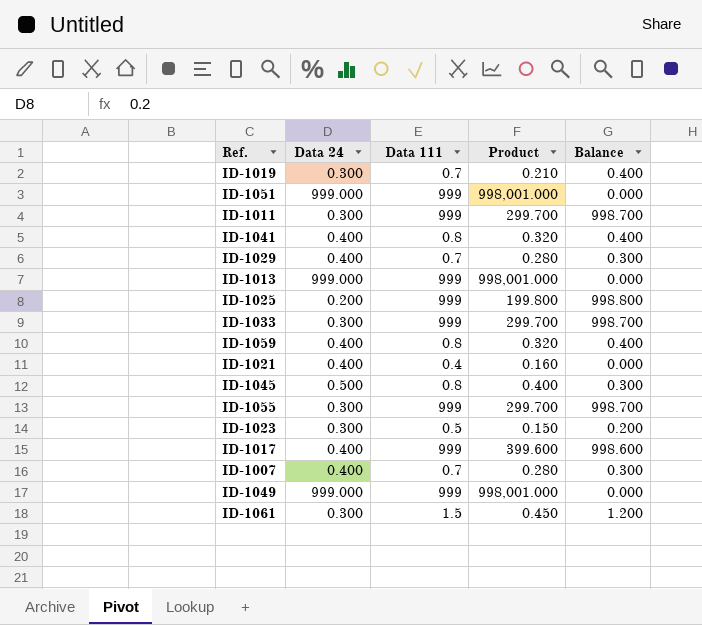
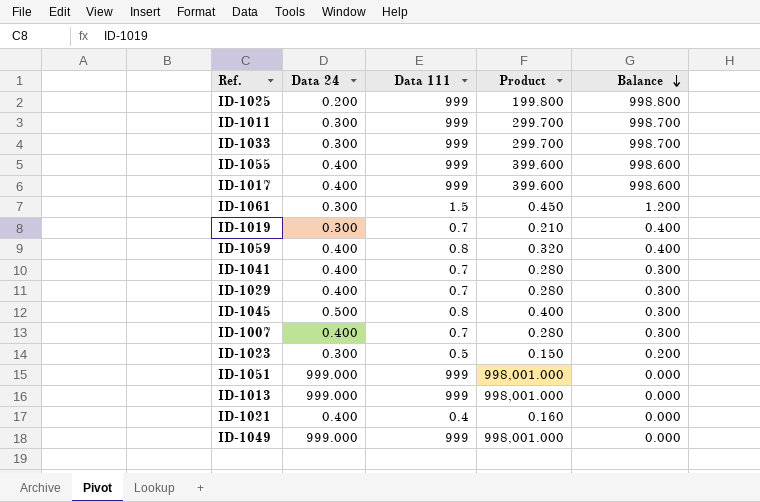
row order: none -> Balance descending
ID-1055 | Data 24: 0.300 -> 0.400
ID-1055 | Product: 299.700 -> 399.600
ID-1055 | Balance: 998.700 -> 998.600
ID-1041 | Data 111: 0.8 -> 0.7
ID-1041 | Product: 0.320 -> 0.280
ID-1041 | Balance: 0.400 -> 0.300

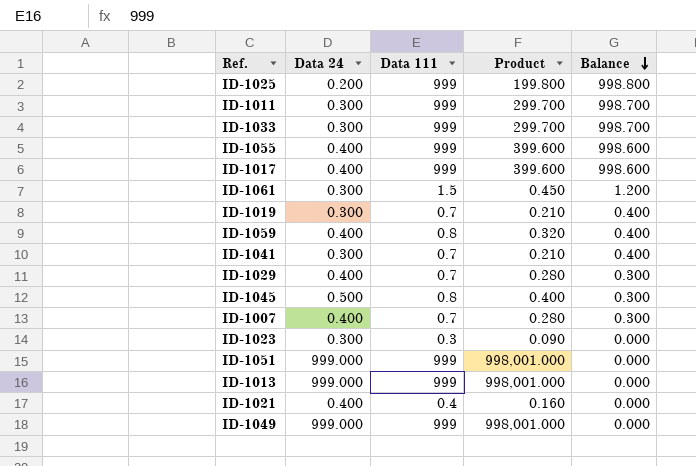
ID-1041 | Data 24: 0.400 -> 0.300
ID-1041 | Product: 0.280 -> 0.210
ID-1041 | Balance: 0.300 -> 0.400
ID-1023 | Data 111: 0.5 -> 0.3
ID-1023 | Product: 0.150 -> 0.090
ID-1023 | Balance: 0.200 -> 0.000

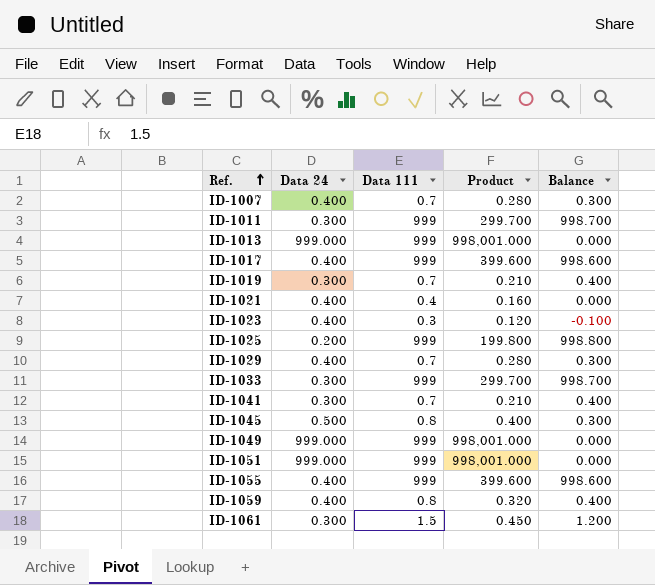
row order: Balance descending -> Ref. ascending
ID-1023 | Data 24: 0.300 -> 0.400
ID-1023 | Product: 0.090 -> 0.120
ID-1023 | Balance: 0.000 -> -0.100

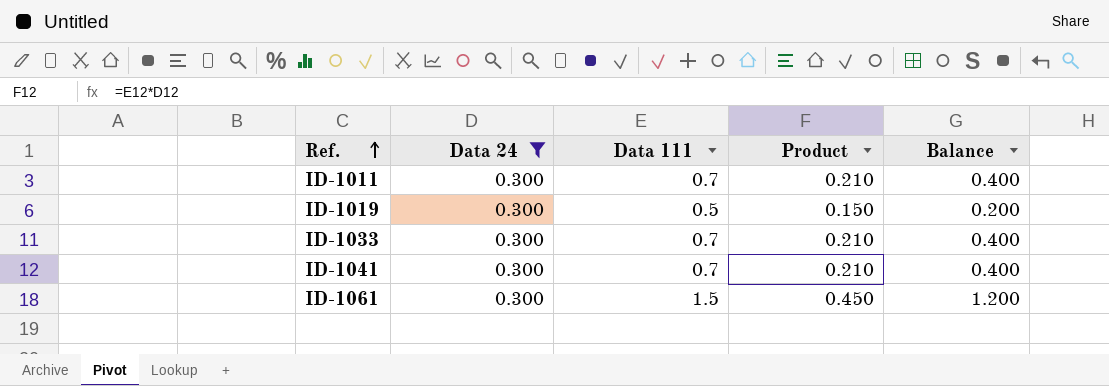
filter: none -> Data 24 = 0.300
ID-1011 | Data 111: 999 -> 0.7
ID-1011 | Product: 299.700 -> 0.210
ID-1011 | Balance: 998.700 -> 0.400
ID-1019 | Data 111: 0.7 -> 0.5
ID-1019 | Product: 0.210 -> 0.150
ID-1019 | Balance: 0.400 -> 0.200
ID-1033 | Data 111: 999 -> 0.7
ID-1033 | Product: 299.700 -> 0.210
ID-1033 | Balance: 998.700 -> 0.400

